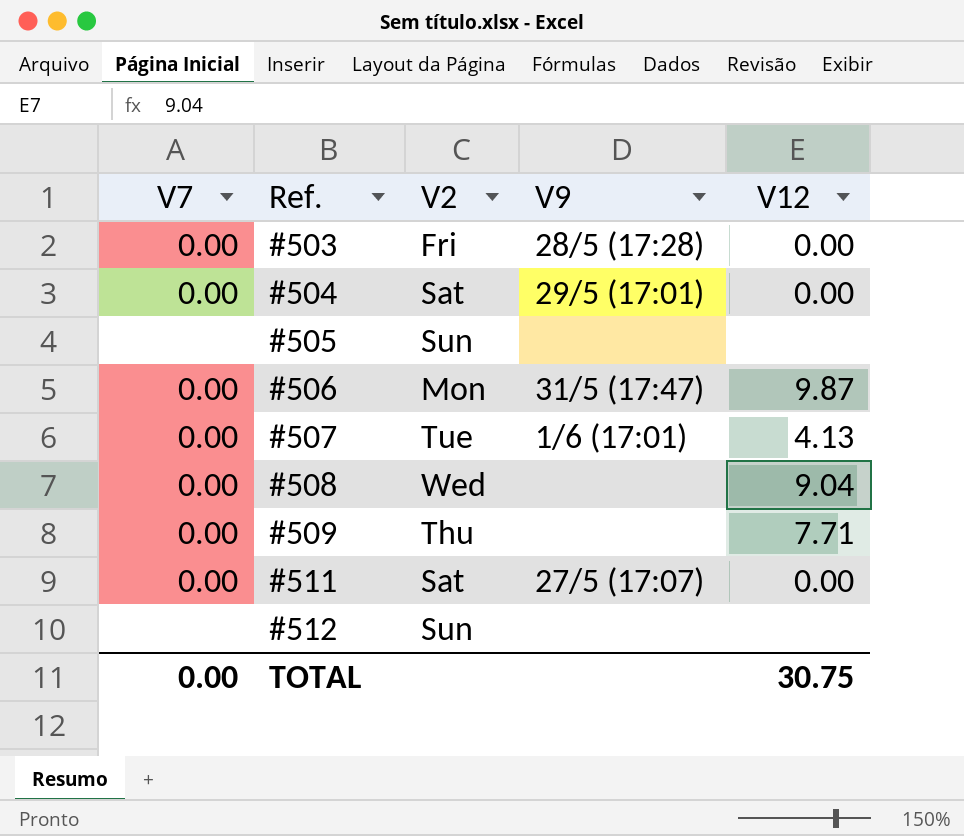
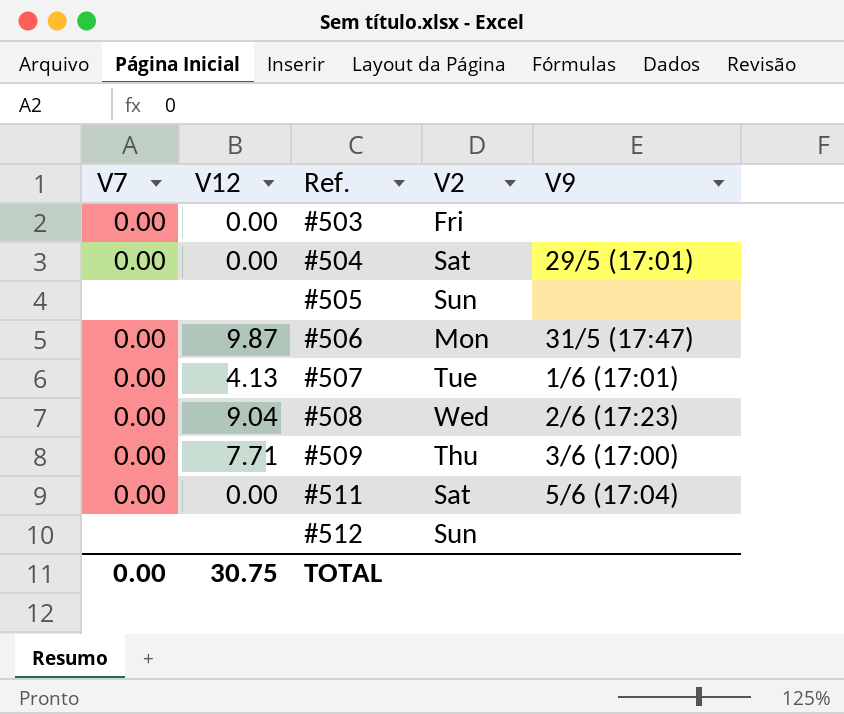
column V12 | position: 5 -> 2
#503 | V9: 28/5 (17:28) -> none
#508 | V9: none -> 2/6 (17:23)
#509 | V9: none -> 3/6 (17:00)
#511 | V9: 27/5 (17:07) -> 5/6 (17:04)

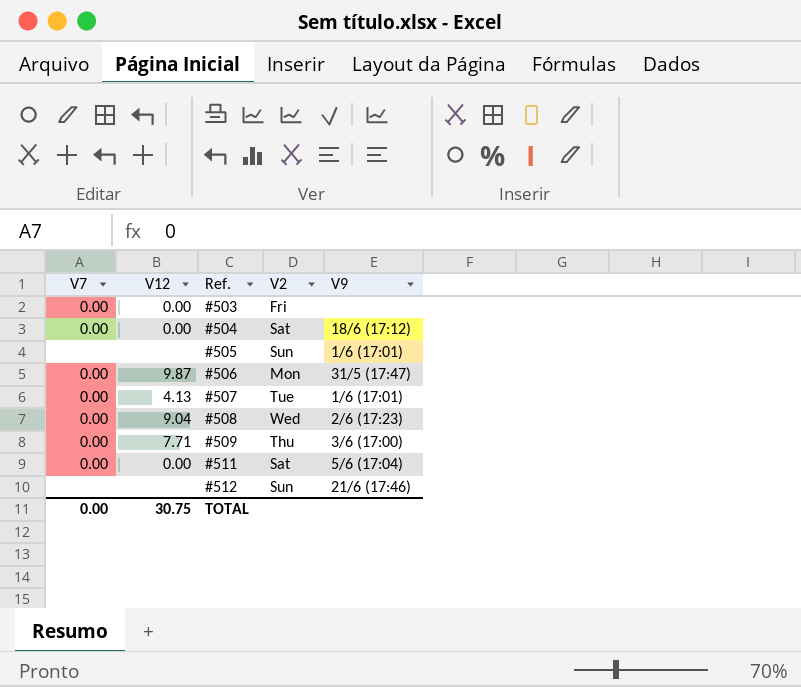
#504 | V9: 29/5 (17:01) -> 18/6 (17:12)
#505 | V9: none -> 1/6 (17:01)
#512 | V9: none -> 21/6 (17:46)

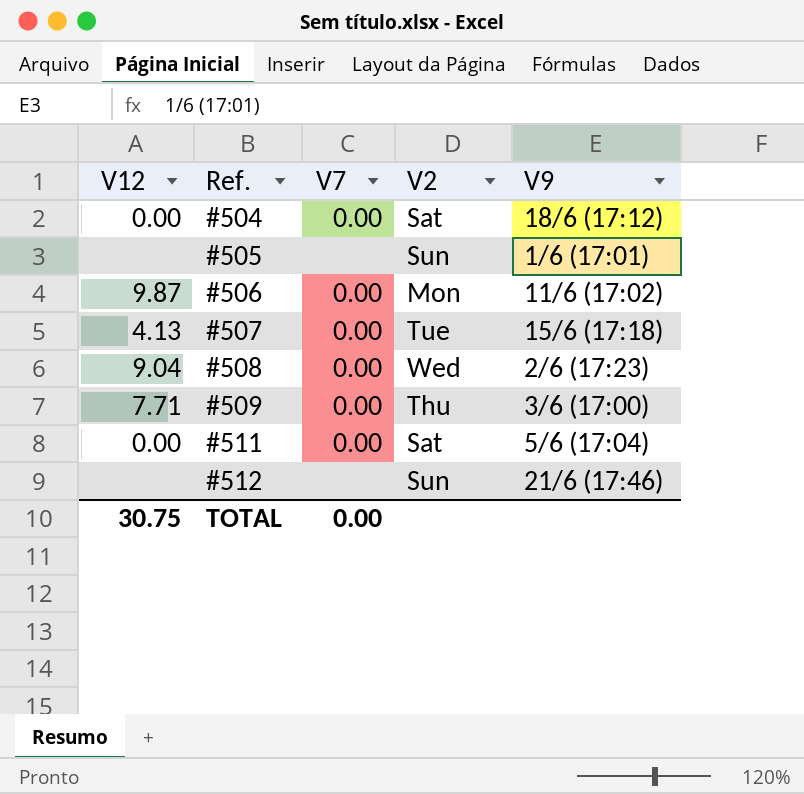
column V7 | position: 1 -> 3
row #503: 0.00 | 0.00 | Fri | none -> none
#506 | V9: 31/5 (17:47) -> 11/6 (17:02)
#507 | V9: 1/6 (17:01) -> 15/6 (17:18)

